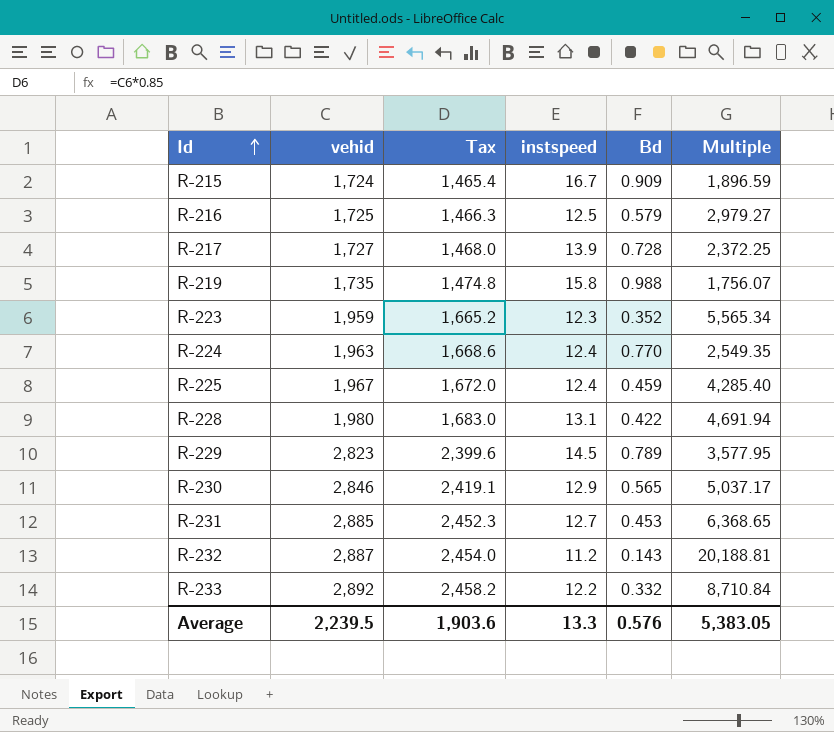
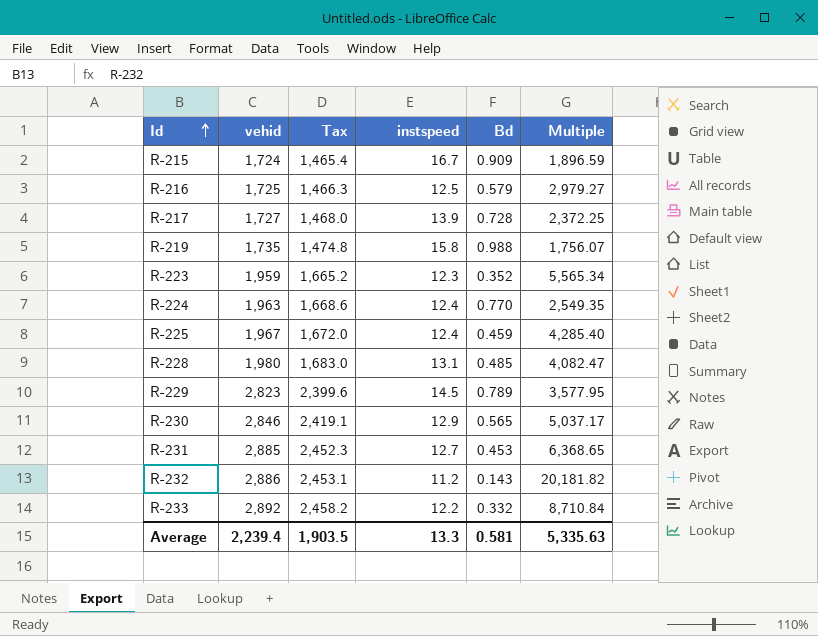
R-228 | Bd: 0.422 -> 0.485
R-228 | Multiple: 4,691.94 -> 4,082.47
R-232 | vehid: 2,887 -> 2,886
R-232 | Tax: 2,454.0 -> 2,453.1
R-232 | Multiple: 20,188.81 -> 20,181.82
Average | vehid: 2,239.5 -> 2,239.4
Average | Tax: 1,903.6 -> 1,903.5
Average | Bd: 0.576 -> 0.581
Average | Multiple: 5,383.05 -> 5,335.63

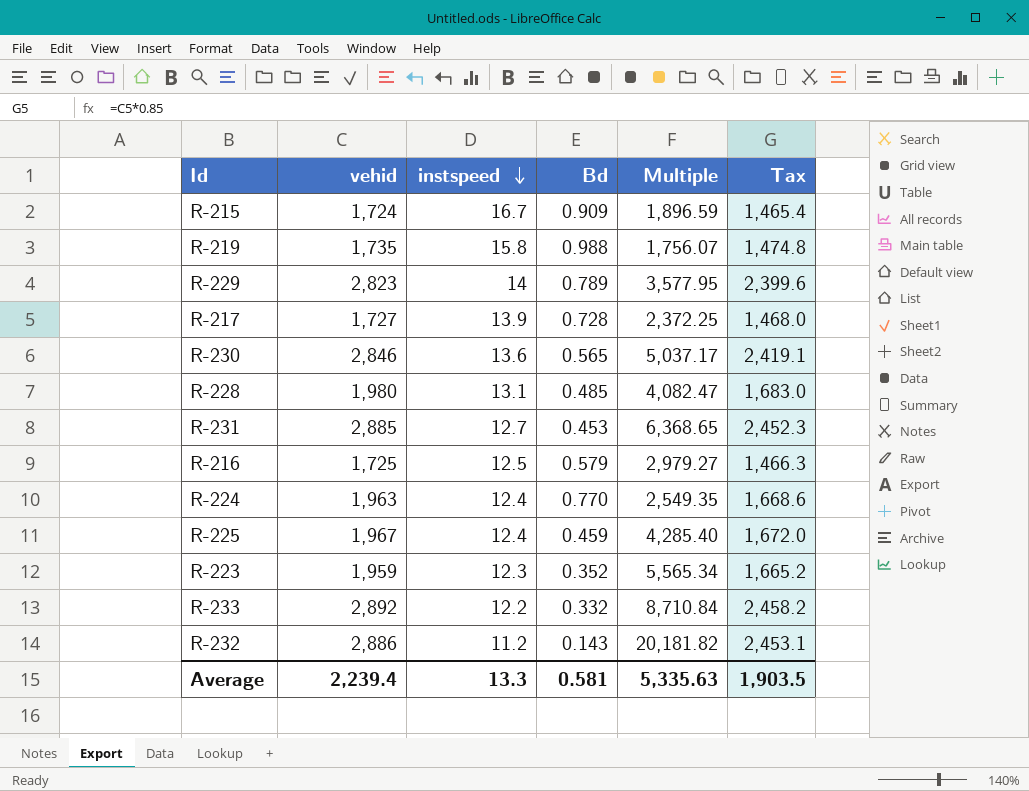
row order: Id ascending -> instspeed descending
column Tax | position: 3 -> 6
R-229 | instspeed: 14.5 -> 14
R-230 | instspeed: 12.9 -> 13.6

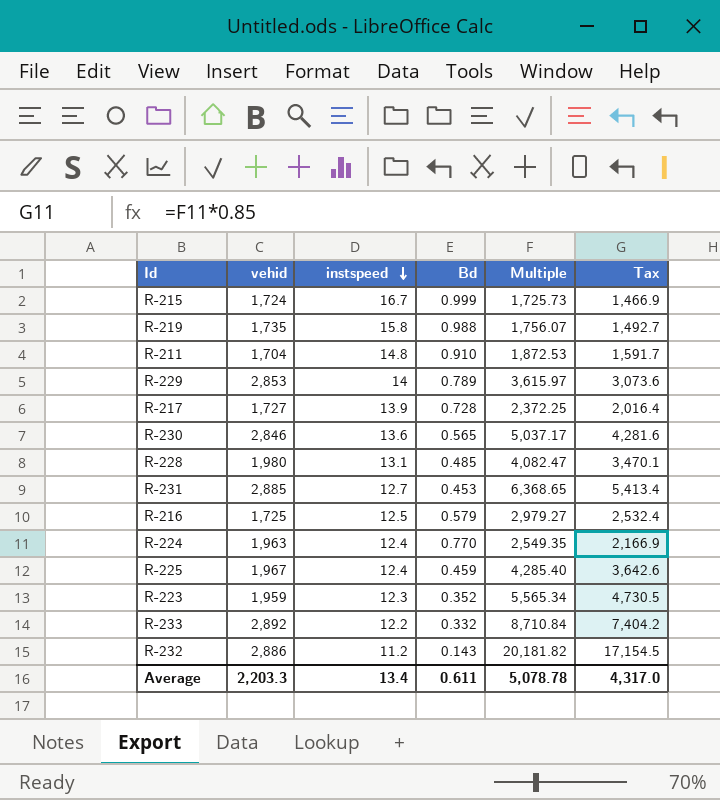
column Tax | formula: [vehid] * 0.85 -> [Multiple] * 0.85
R-215 | Bd: 0.909 -> 0.999
R-215 | Multiple: 1,896.59 -> 1,725.73
row R-211: none -> 1,704 | 14.8 | 0.910 | 1,872.53 | 1,591.7
R-229 | vehid: 2,823 -> 2,853
R-229 | Multiple: 3,577.95 -> 3,615.97
Average | vehid: 2,239.4 -> 2,203.3
Average | instspeed: 13.3 -> 13.4
Average | Bd: 0.581 -> 0.611
Average | Multiple: 5,335.63 -> 5,078.78
Average | Tax: 1,903.5 -> 4,317.0

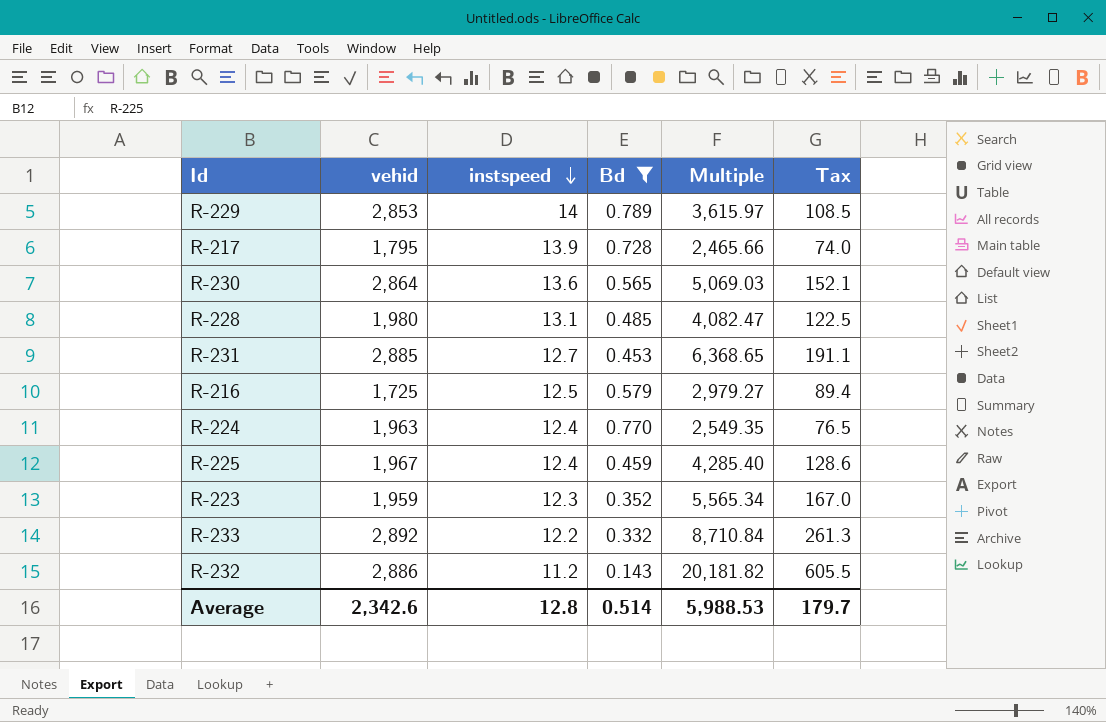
filter: none -> Bd <= 0.789
column Tax | formula: [Multiple] * 0.85 -> [Multiple] * 0.03
R-217 | vehid: 1,727 -> 1,795
R-217 | Multiple: 2,372.25 -> 2,465.66
R-230 | vehid: 2,846 -> 2,864
R-230 | Multiple: 5,037.17 -> 5,069.03
Average | vehid: 2,203.3 -> 2,342.6
Average | instspeed: 13.4 -> 12.8
Average | Bd: 0.611 -> 0.514
Average | Multiple: 5,078.78 -> 5,988.53
Average | Tax: 4,317.0 -> 179.7

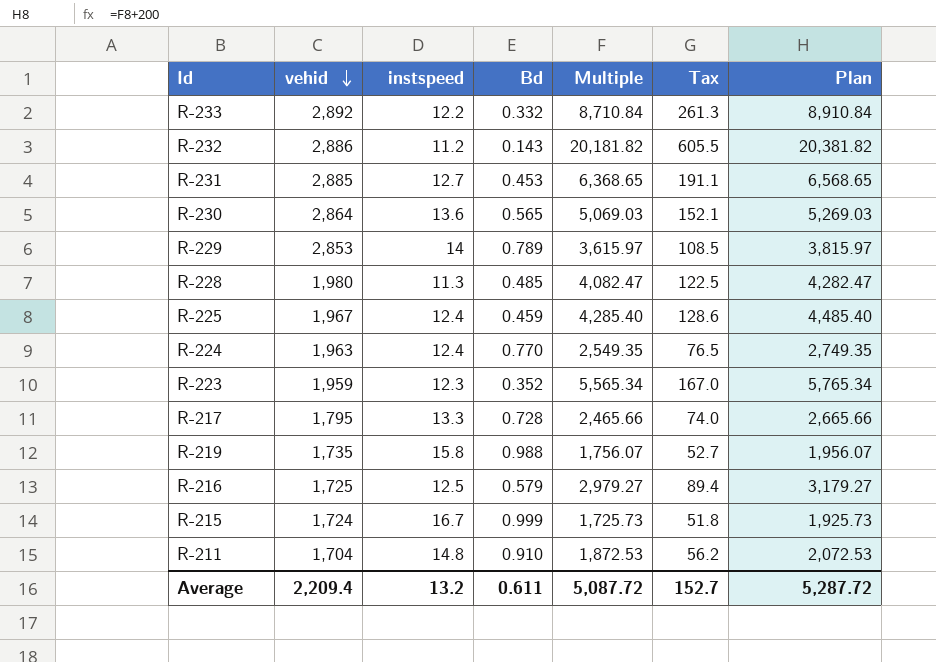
filter: Bd <= 0.789 -> none
row order: instspeed descending -> vehid descending
column Plan | formula: none -> [Multiple] + 200
R-228 | instspeed: 13.1 -> 11.3
R-217 | instspeed: 13.9 -> 13.3
Average | vehid: 2,342.6 -> 2,209.4
Average | instspeed: 12.8 -> 13.2
Average | Bd: 0.514 -> 0.611
Average | Multiple: 5,988.53 -> 5,087.72
Average | Tax: 179.7 -> 152.7

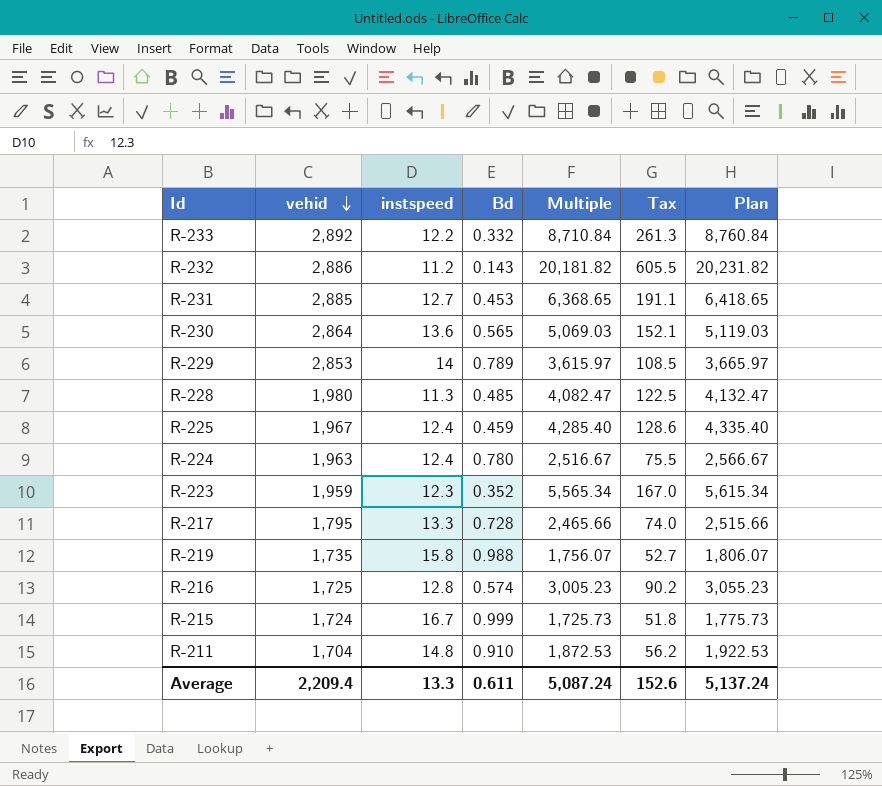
column Plan | formula: [Multiple] + 200 -> [Multiple] + 50
R-224 | Bd: 0.770 -> 0.780
R-224 | Multiple: 2,549.35 -> 2,516.67
R-224 | Tax: 76.5 -> 75.5
R-216 | instspeed: 12.5 -> 12.8
R-216 | Bd: 0.579 -> 0.574
R-216 | Multiple: 2,979.27 -> 3,005.23
R-216 | Tax: 89.4 -> 90.2
Average | instspeed: 13.2 -> 13.3
Average | Multiple: 5,087.72 -> 5,087.24
Average | Tax: 152.7 -> 152.6
Average | Plan: 5,287.72 -> 5,137.24

